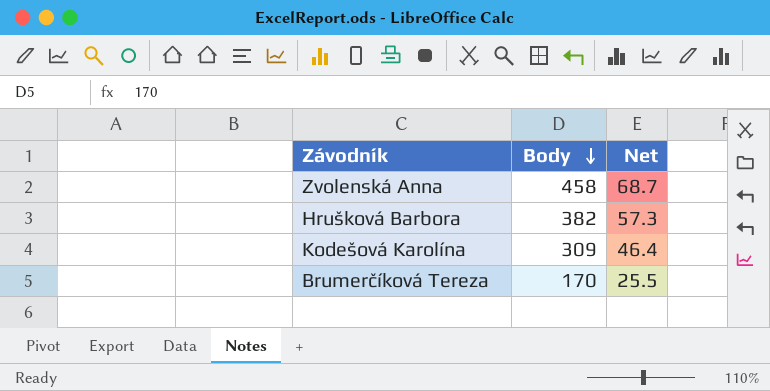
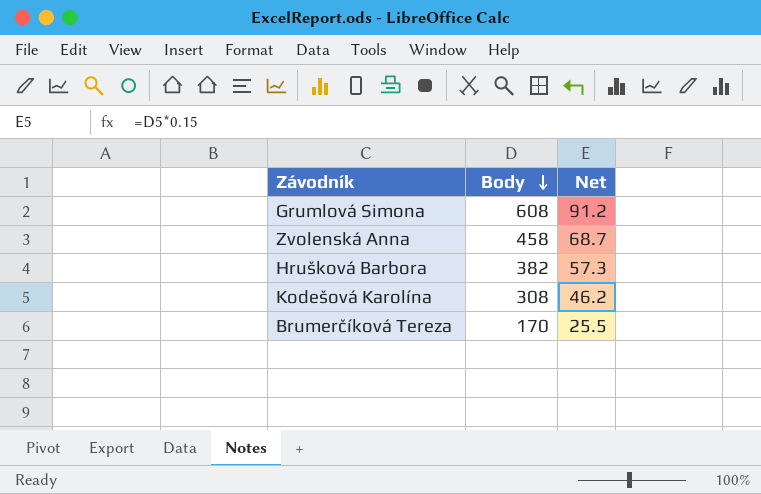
row Grumlová Simona: none -> 608 | 91.2
Kodešová Karolína | Body: 309 -> 308
Kodešová Karolína | Net: 46.4 -> 46.2

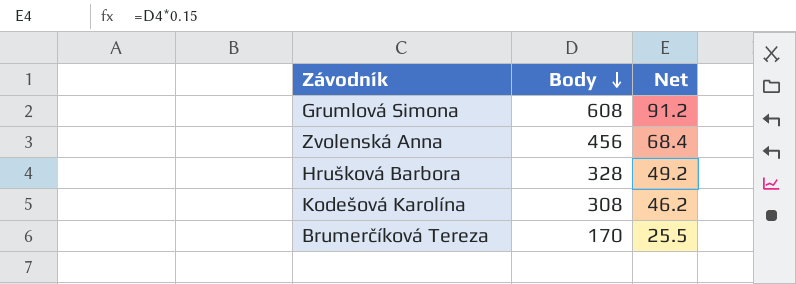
Zvolenská Anna | Body: 458 -> 456
Zvolenská Anna | Net: 68.7 -> 68.4
Hrušková Barbora | Body: 382 -> 328
Hrušková Barbora | Net: 57.3 -> 49.2

